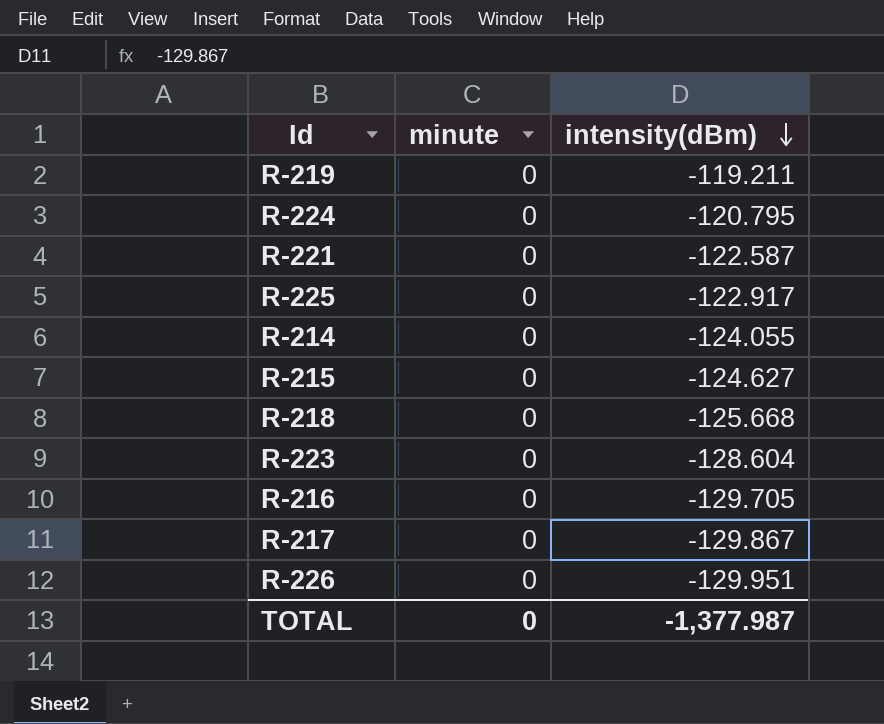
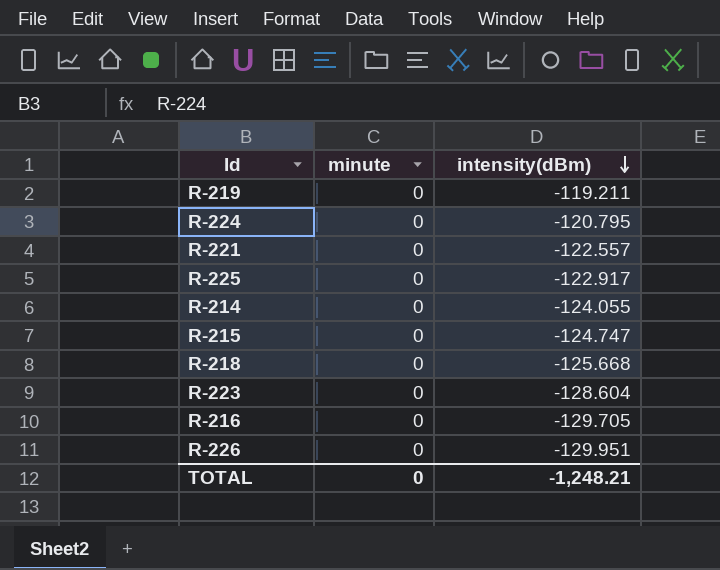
row R-217: 0 | -129.867 -> none
R-221 | intensity(dBm): -122.587 -> -122.557
R-215 | intensity(dBm): -124.627 -> -124.747
TOTAL | intensity(dBm): -1,377.987 -> -1,248.21

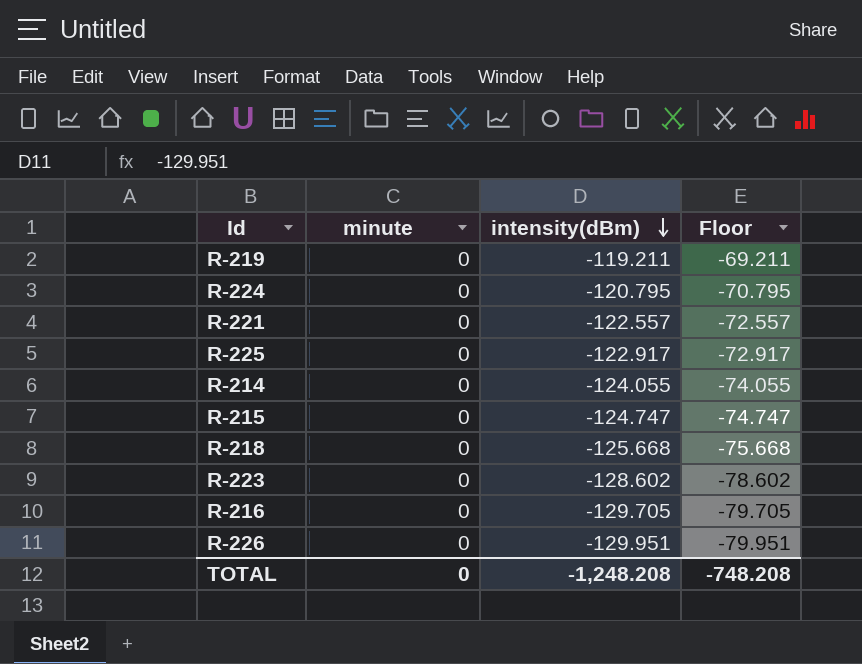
column Floor | formula: none -> [intensity(dBm)] + 50
R-223 | intensity(dBm): -128.604 -> -128.602
TOTAL | intensity(dBm): -1,248.21 -> -1,248.208

